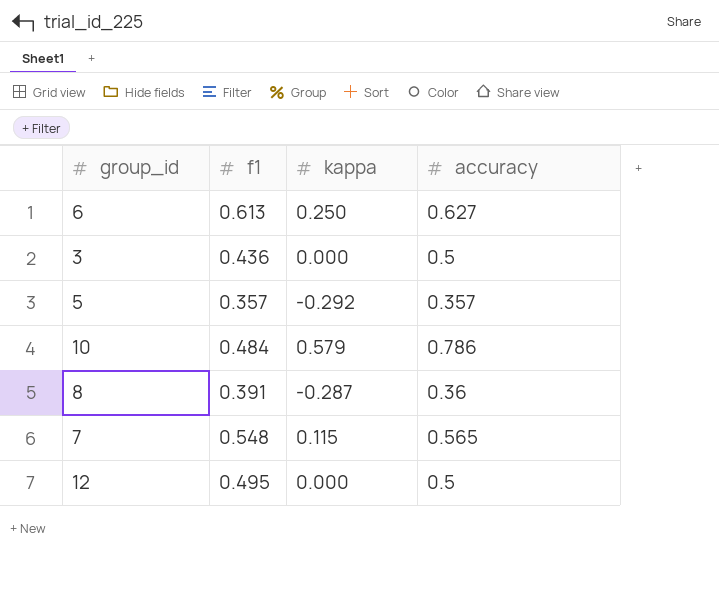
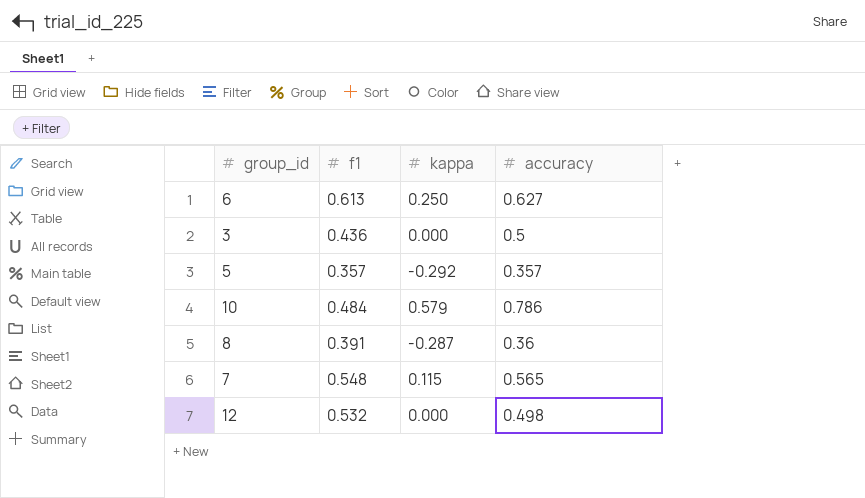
12 | f1: 0.495 -> 0.532
12 | accuracy: 0.5 -> 0.498

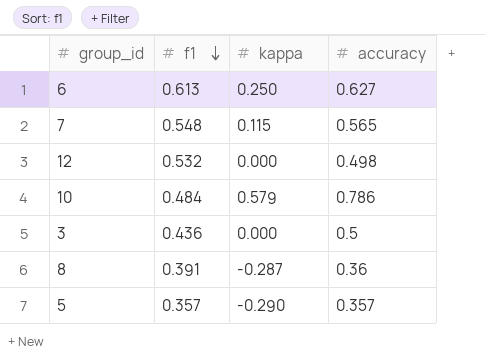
row order: none -> f1 descending
5 | kappa: -0.292 -> -0.290

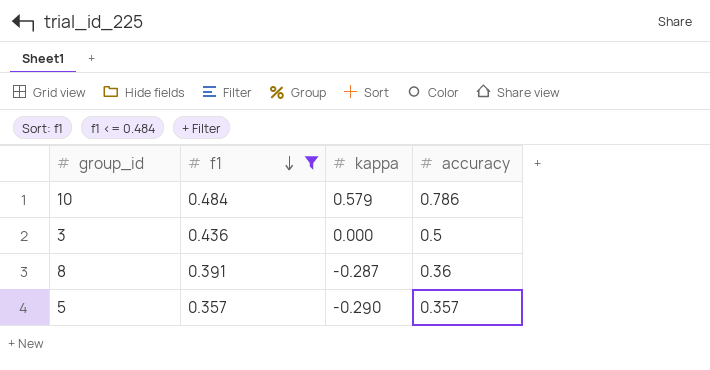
filter: none -> f1 <= 0.484

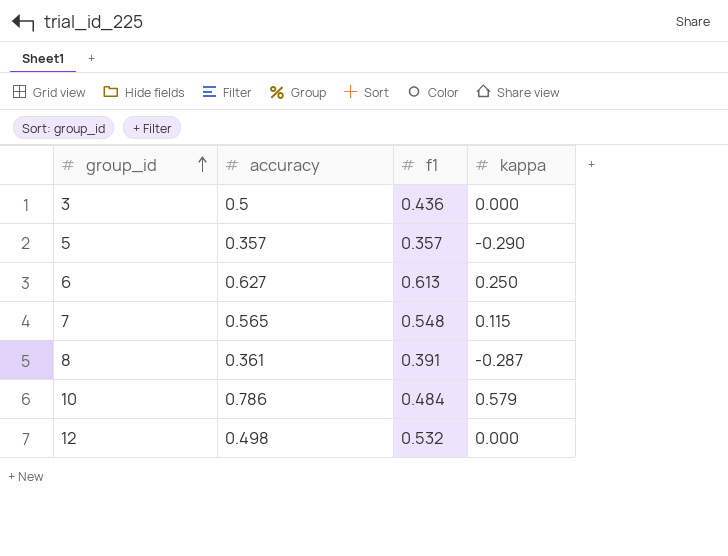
filter: f1 <= 0.484 -> none
row order: f1 descending -> group_id ascending
column accuracy | position: 4 -> 2
8 | accuracy: 0.36 -> 0.361

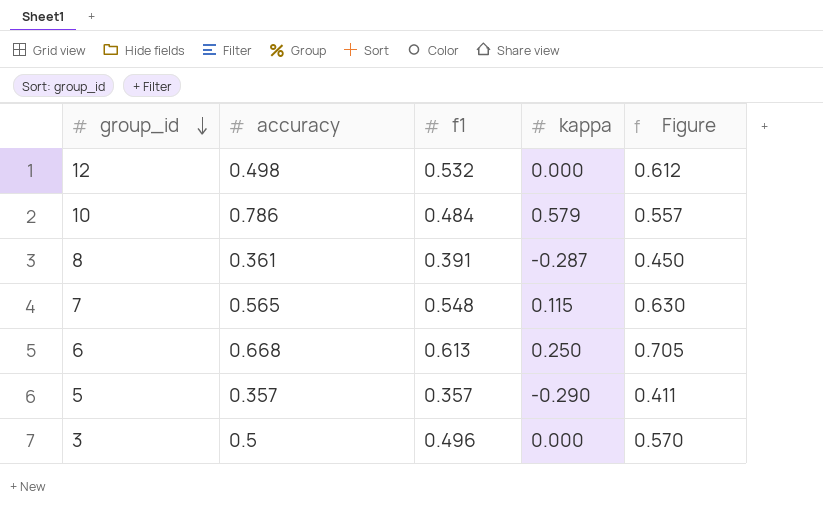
row order: group_id ascending -> group_id descending
column Figure | formula: none -> [f1] * 1.15
6 | accuracy: 0.627 -> 0.668
3 | f1: 0.436 -> 0.496

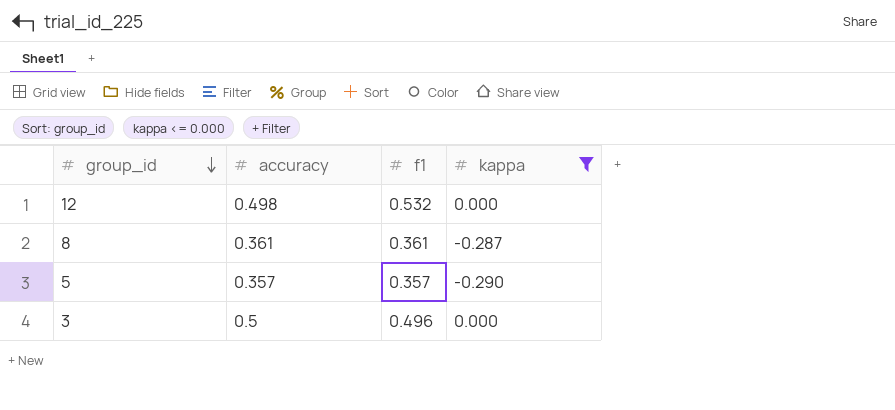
filter: none -> kappa <= 0.000
column Figure | formula: [f1] * 1.15 -> none
8 | f1: 0.391 -> 0.361

